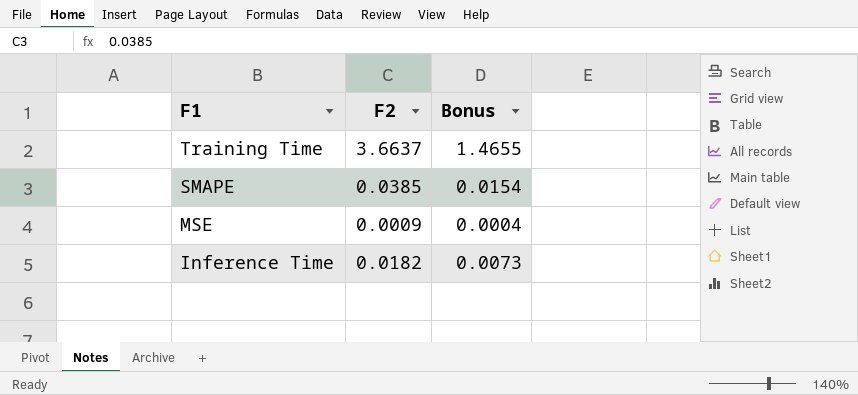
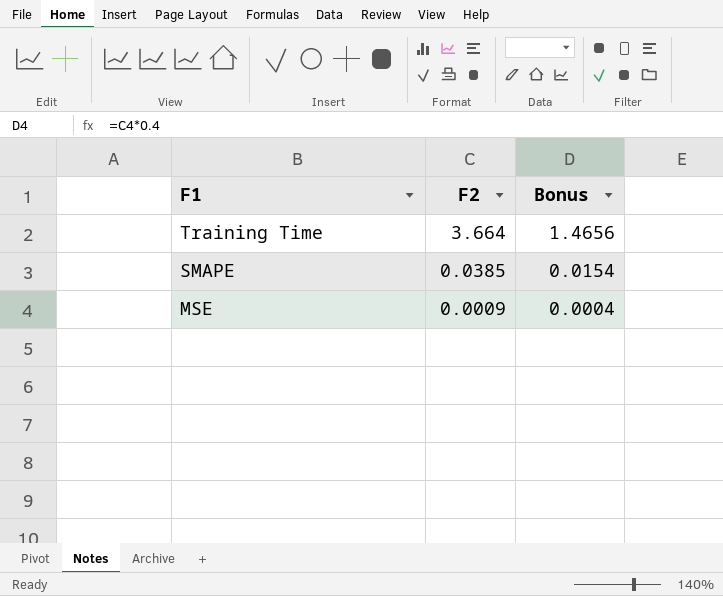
row Inference Time: 0.0182 | 0.0073 -> none
Training Time | F2: 3.6637 -> 3.664
Training Time | Bonus: 1.4655 -> 1.4656

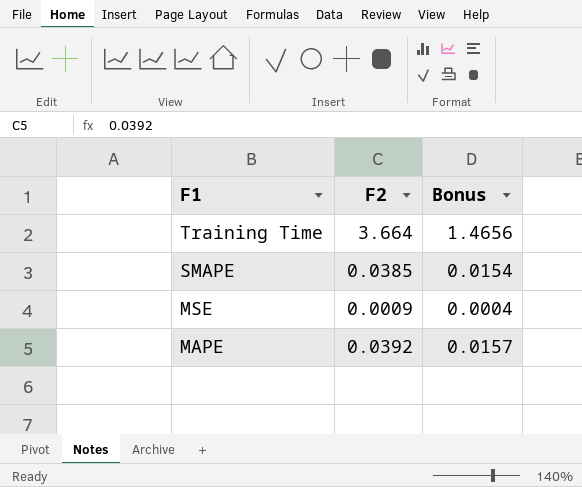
row MAPE: none -> 0.0392 | 0.0157

